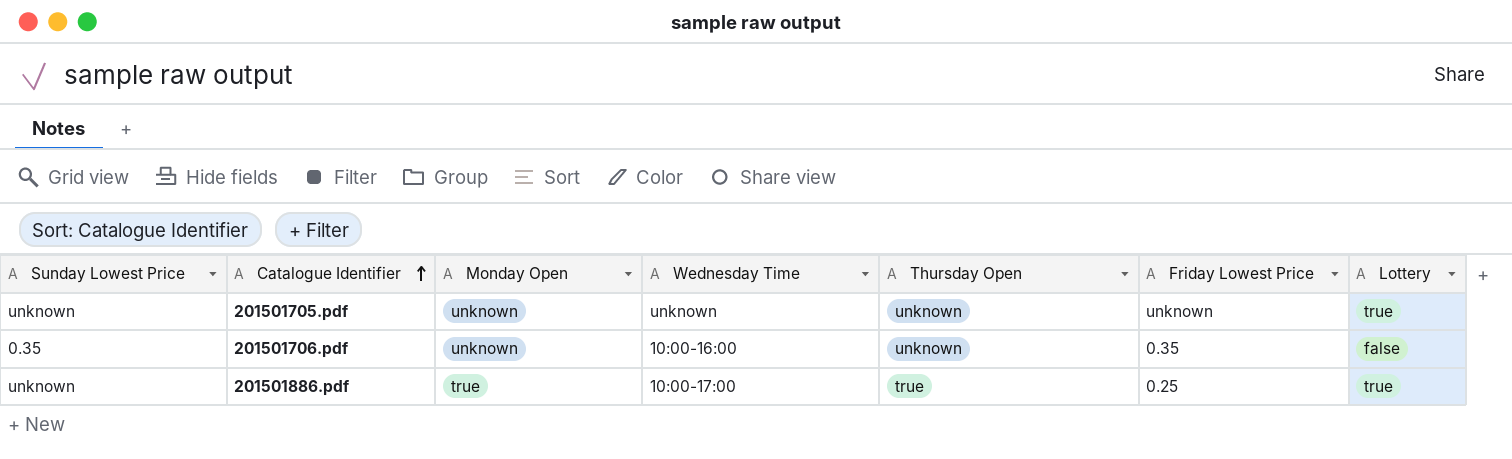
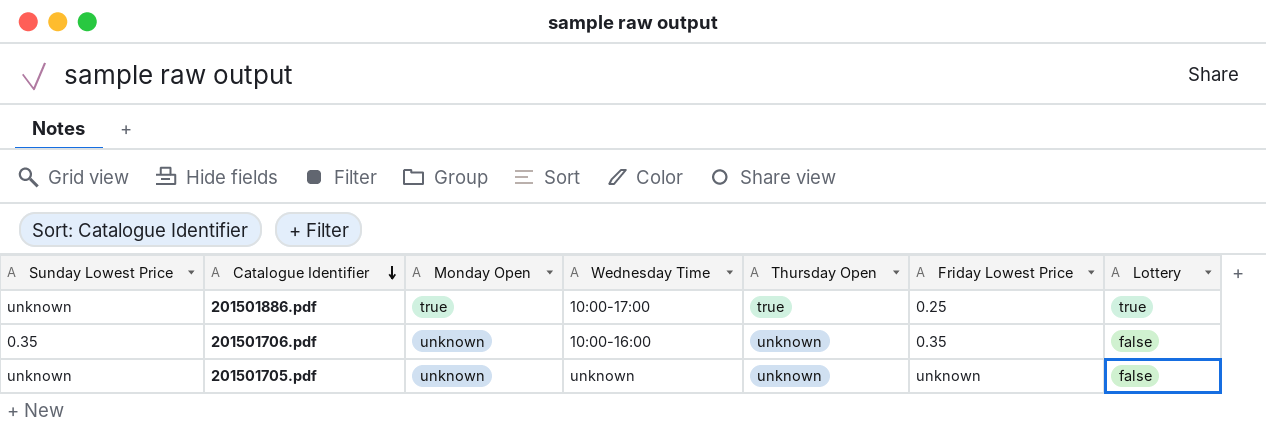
row order: Catalogue Identifier ascending -> Catalogue Identifier descending
201501705.pdf | Lottery: true -> false

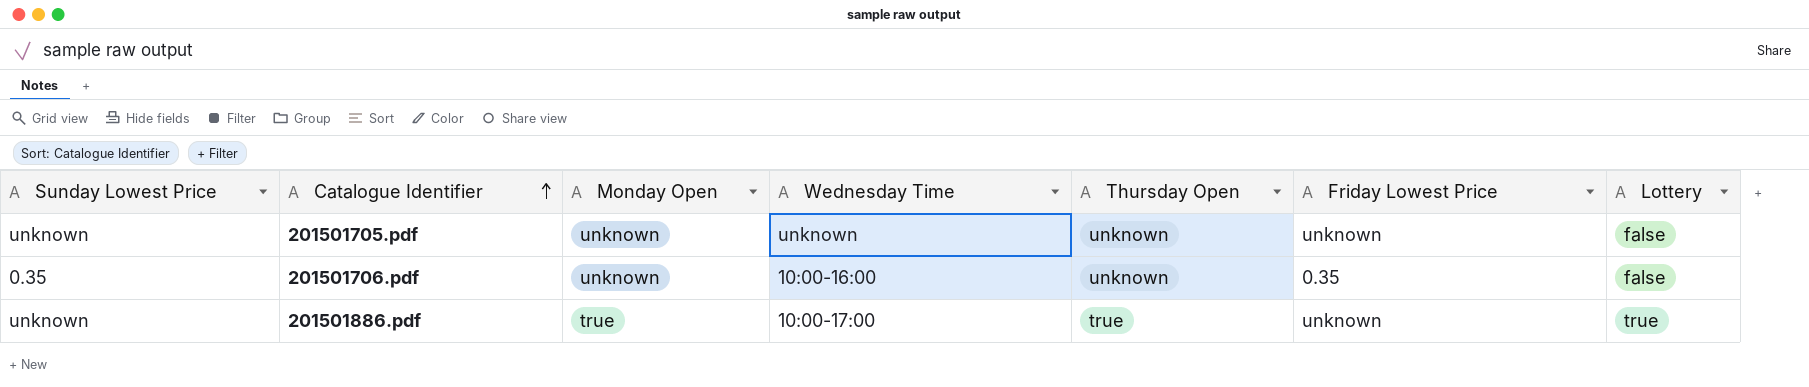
row order: Catalogue Identifier descending -> Catalogue Identifier ascending
201501886.pdf | Friday Lowest Price: 0.25 -> unknown

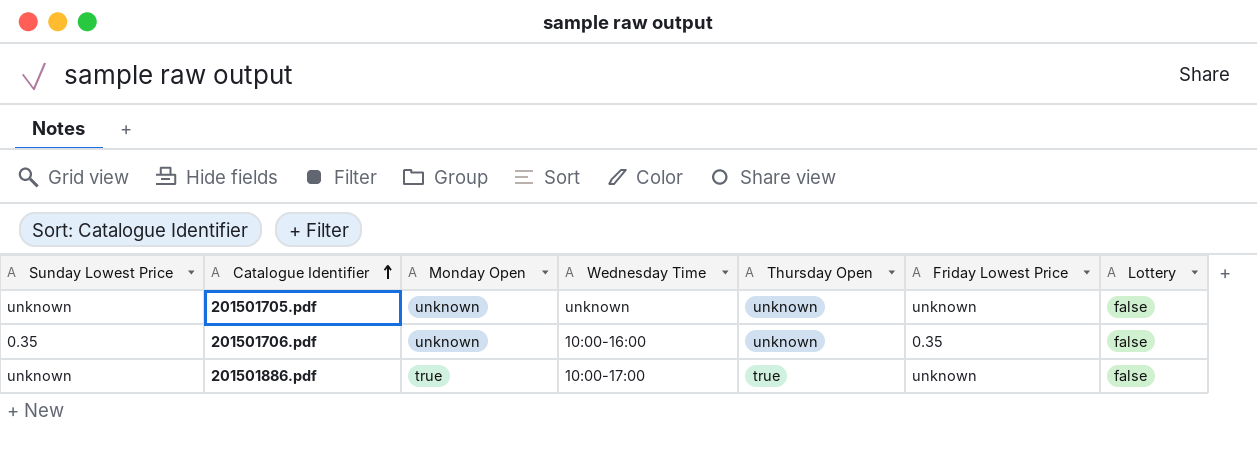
201501886.pdf | Lottery: true -> false

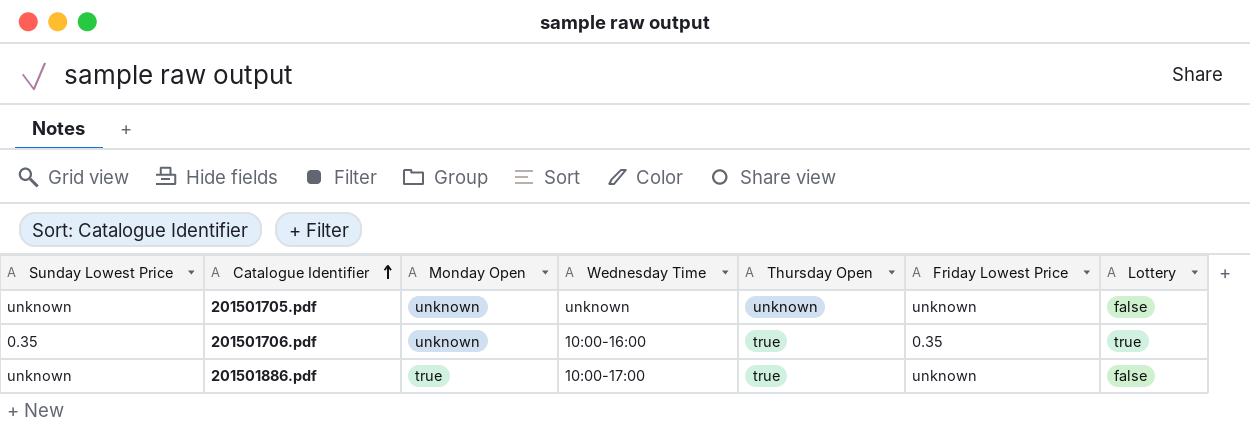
201501706.pdf | Thursday Open: unknown -> true
201501706.pdf | Lottery: false -> true

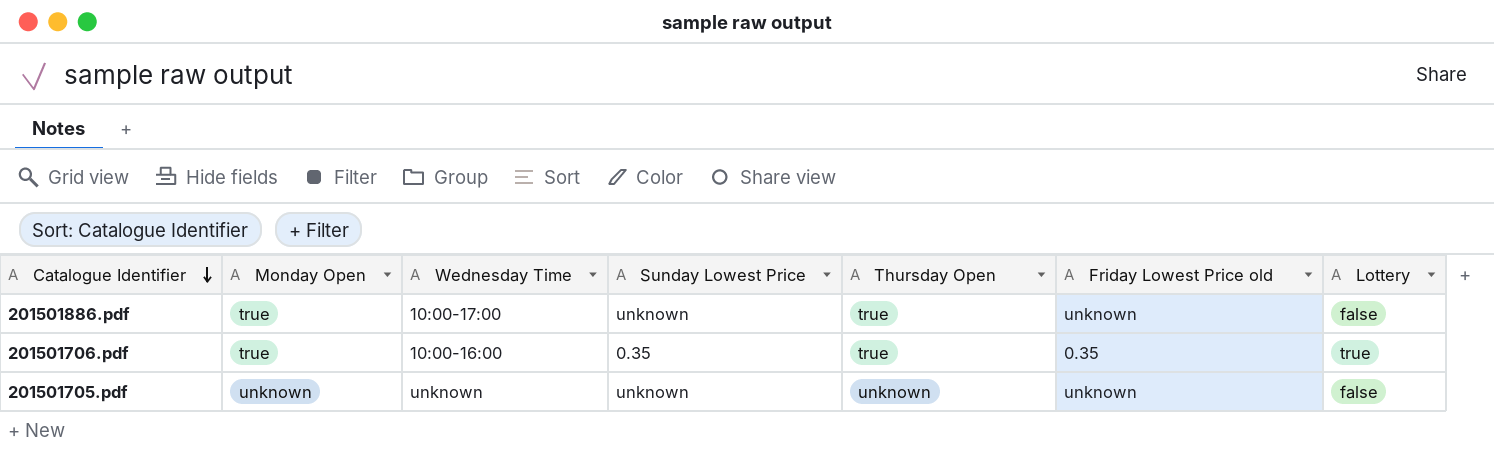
row order: Catalogue Identifier ascending -> Catalogue Identifier descending
column Sunday Lowest Price | position: 1 -> 4
column name: Friday Lowest Price -> Friday Lowest Price old
201501706.pdf | Monday Open: unknown -> true

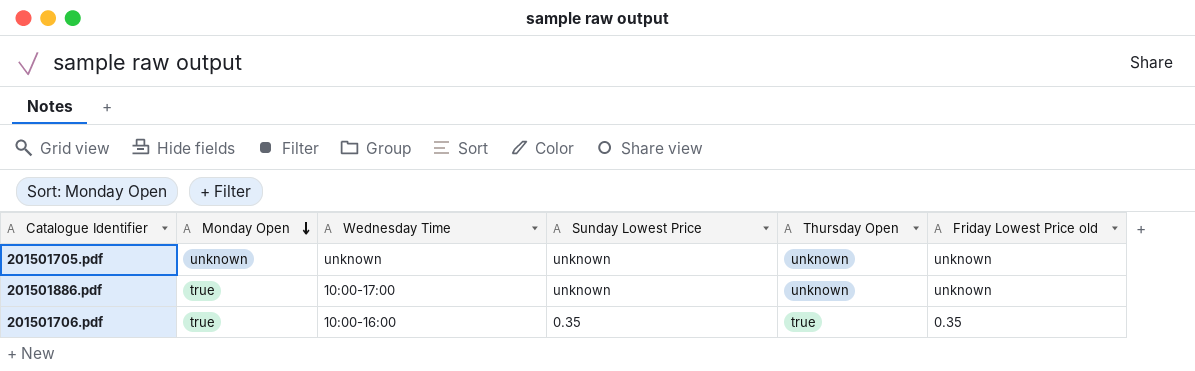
row order: Catalogue Identifier descending -> Monday Open descending
column Lottery | position: 7 -> none
201501886.pdf | Thursday Open: true -> unknown

